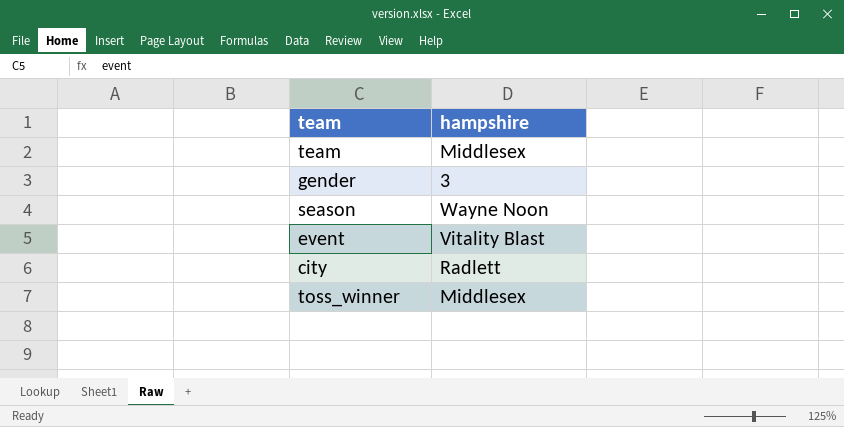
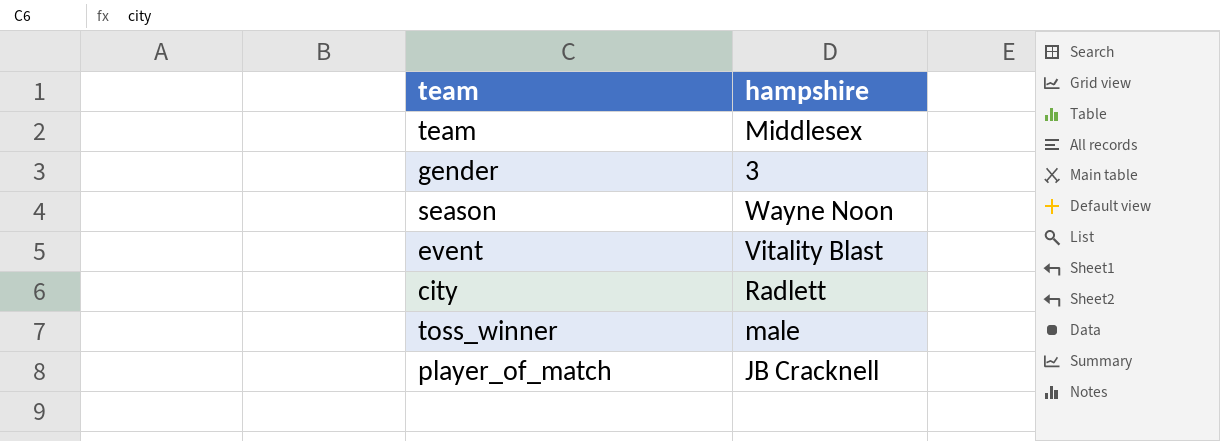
toss_winner | hampshire: Middlesex -> male
row player_of_match: none -> JB Cracknell

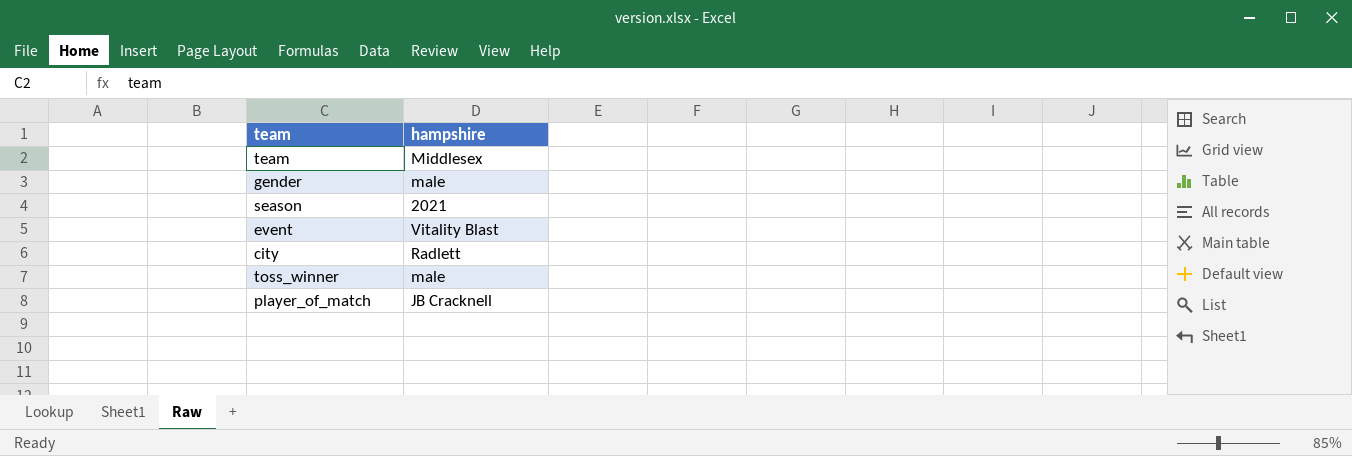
gender | hampshire: 3 -> male
season | hampshire: Wayne Noon -> 2021

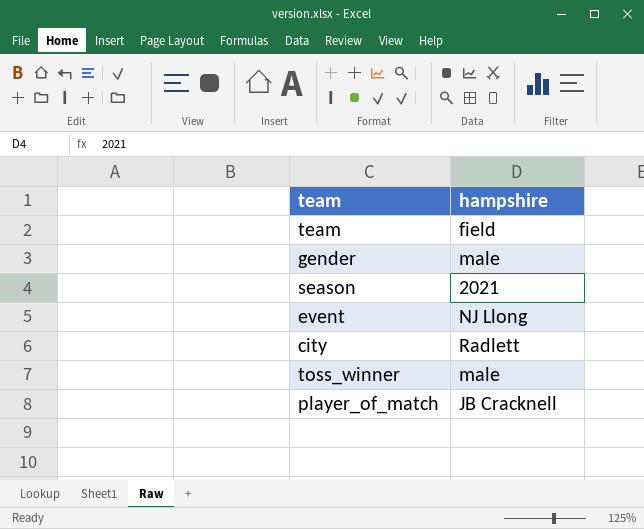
team | hampshire: Middlesex -> field
event | hampshire: Vitality Blast -> NJ Llong

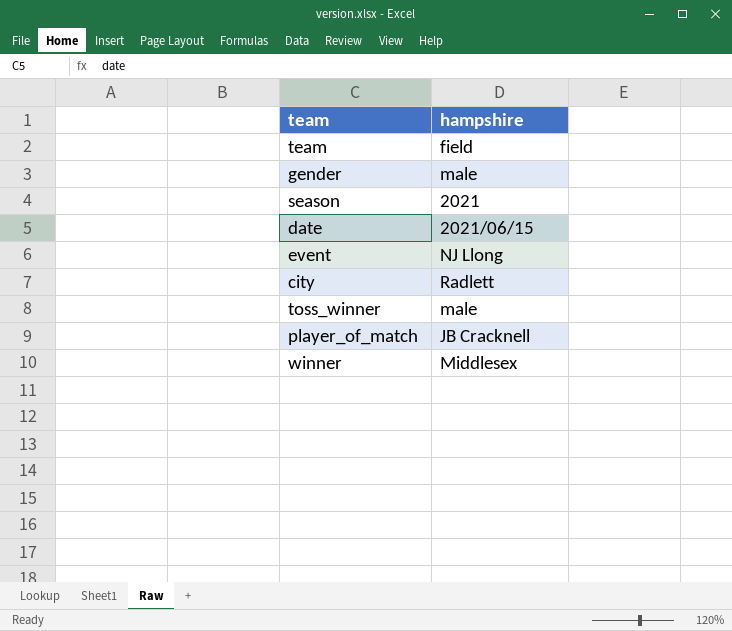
row date: none -> 2021/06/15
row winner: none -> Middlesex

